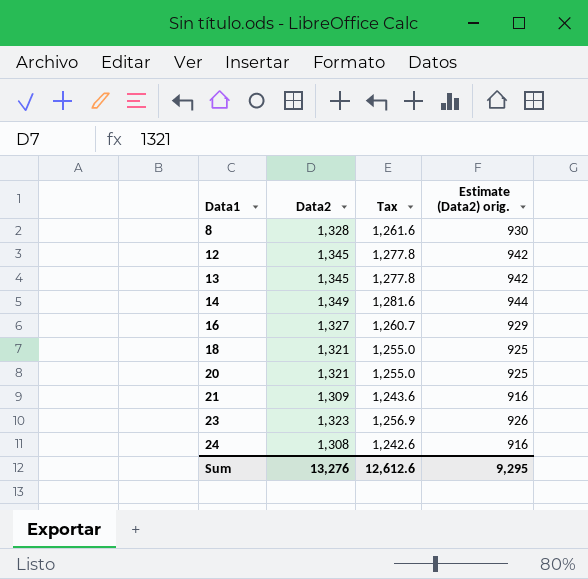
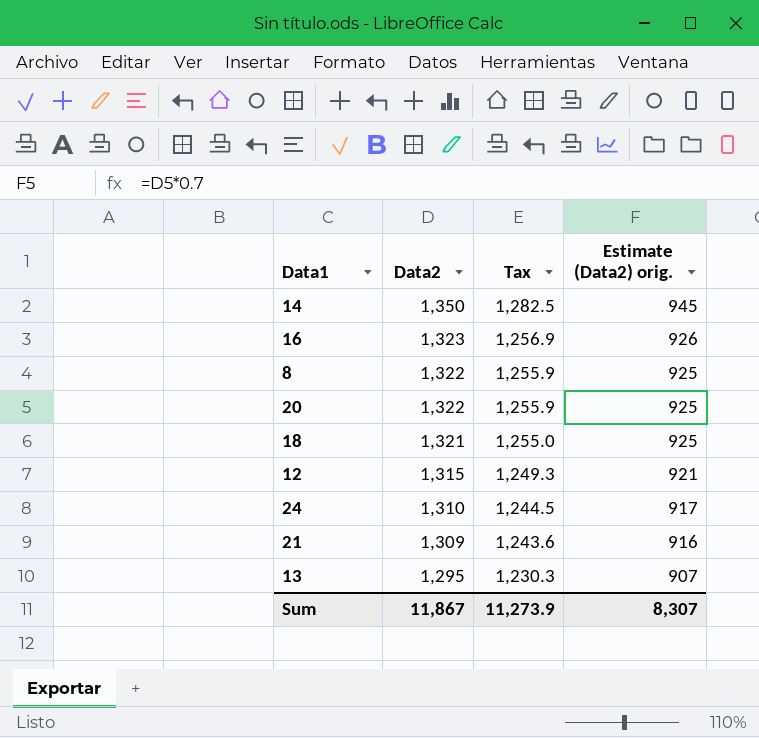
row order: Data1 ascending -> Data2 descending
row 23: 1,323 | 1,256.9 | 926 -> none
14 | Data2: 1,349 -> 1,350
14 | Tax: 1,281.6 -> 1,282.5
14 | Estimate (Data2) orig.: 944 -> 945
16 | Data2: 1,327 -> 1,323
16 | Tax: 1,260.7 -> 1,256.9
16 | Estimate (Data2) orig.: 929 -> 926
8 | Data2: 1,328 -> 1,322
8 | Tax: 1,261.6 -> 1,255.9
8 | Estimate (Data2) orig.: 930 -> 925
20 | Data2: 1,321 -> 1,322
20 | Tax: 1,255.0 -> 1,255.9
12 | Data2: 1,345 -> 1,315
12 | Tax: 1,277.8 -> 1,249.3
12 | Estimate (Data2) orig.: 942 -> 921
24 | Data2: 1,308 -> 1,310
24 | Tax: 1,242.6 -> 1,244.5
24 | Estimate (Data2) orig.: 916 -> 917
13 | Data2: 1,345 -> 1,295
13 | Tax: 1,277.8 -> 1,230.3
13 | Estimate (Data2) orig.: 942 -> 907
Sum | Data2: 13,276 -> 11,867
Sum | Tax: 12,612.6 -> 11,273.9
Sum | Estimate (Data2) orig.: 9,295 -> 8,307

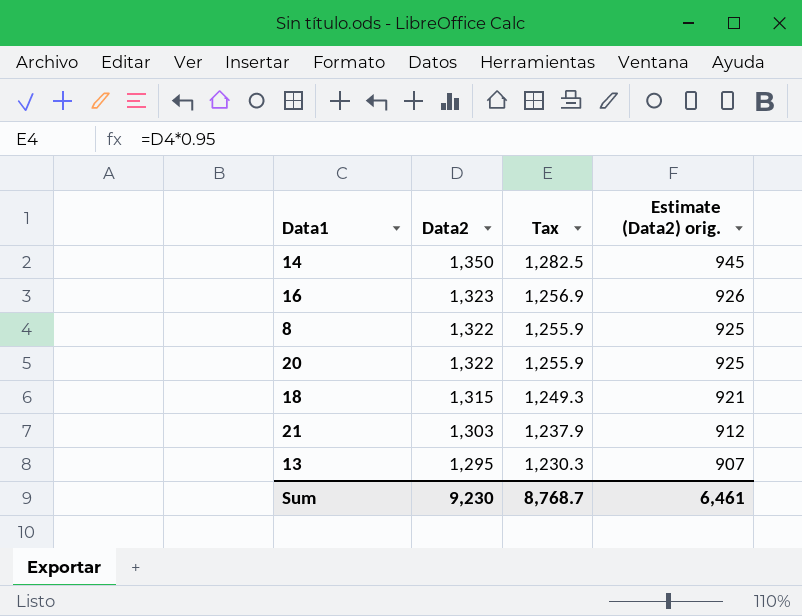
row 12: 1,315 | 1,249.3 | 921 -> none
row 24: 1,310 | 1,244.5 | 917 -> none
18 | Data2: 1,321 -> 1,315
18 | Tax: 1,255.0 -> 1,249.3
18 | Estimate (Data2) orig.: 925 -> 921
21 | Data2: 1,309 -> 1,303
21 | Tax: 1,243.6 -> 1,237.9
21 | Estimate (Data2) orig.: 916 -> 912
Sum | Data2: 11,867 -> 9,230
Sum | Tax: 11,273.9 -> 8,768.7
Sum | Estimate (Data2) orig.: 8,307 -> 6,461

